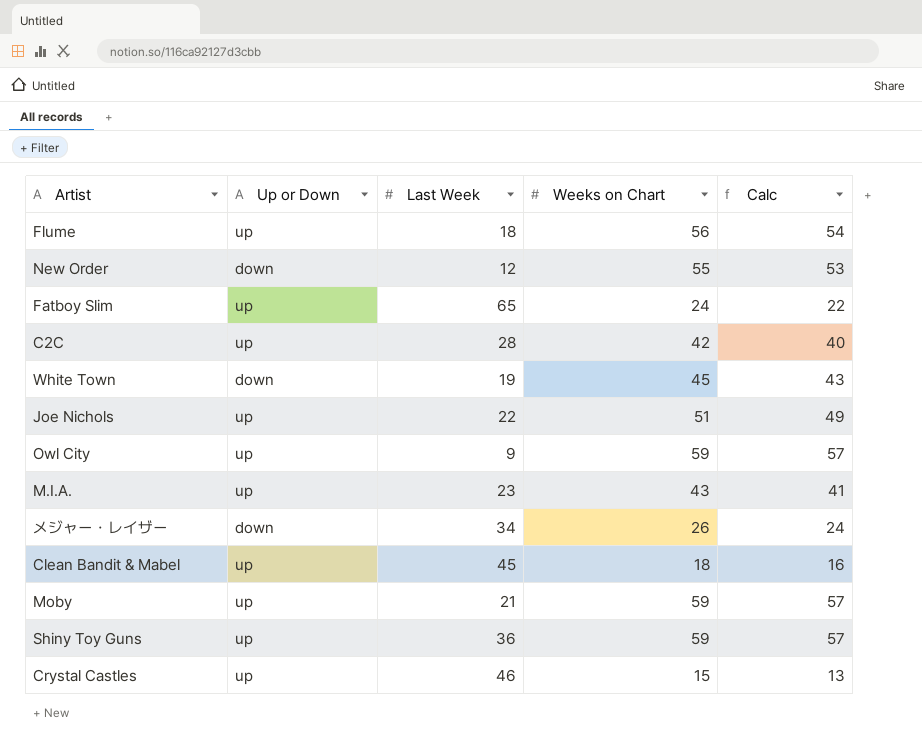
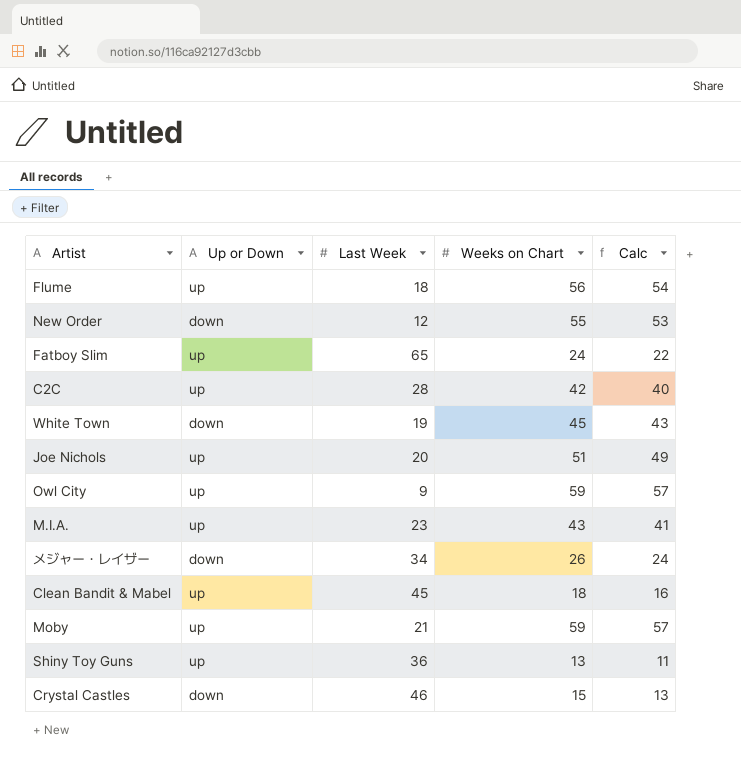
Joe Nichols | Last Week: 22 -> 20
Shiny Toy Guns | Weeks on Chart: 59 -> 13
Shiny Toy Guns | Calc: 57 -> 11
Crystal Castles | Up or Down: up -> down

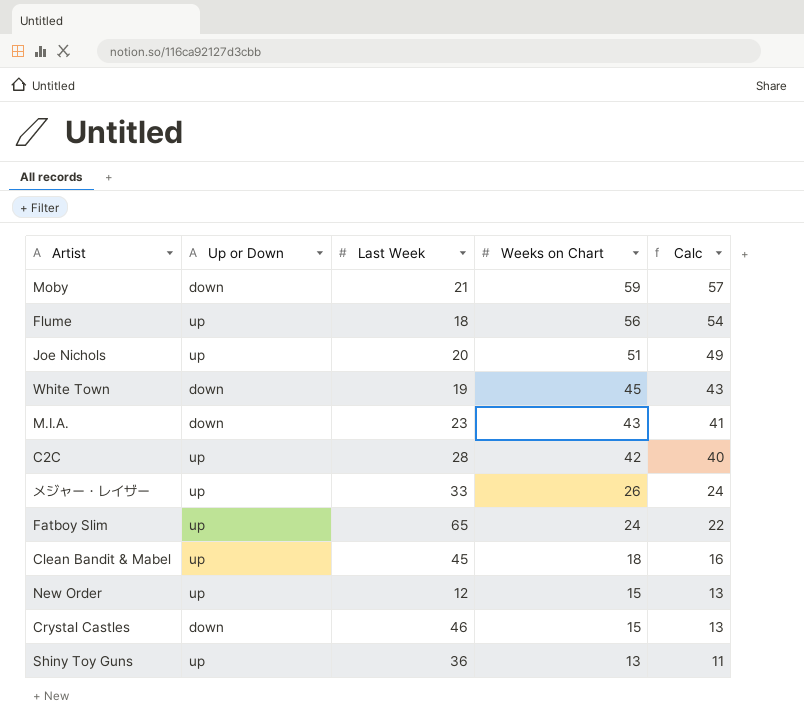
row order: none -> Weeks on Chart descending
row Owl City: up | 9 | 59 | 57 -> none
Moby | Up or Down: up -> down
M.I.A. | Up or Down: up -> down
メジャー・レイザー | Up or Down: down -> up
メジャー・レイザー | Last Week: 34 -> 33
New Order | Up or Down: down -> up
New Order | Weeks on Chart: 55 -> 15
New Order | Calc: 53 -> 13

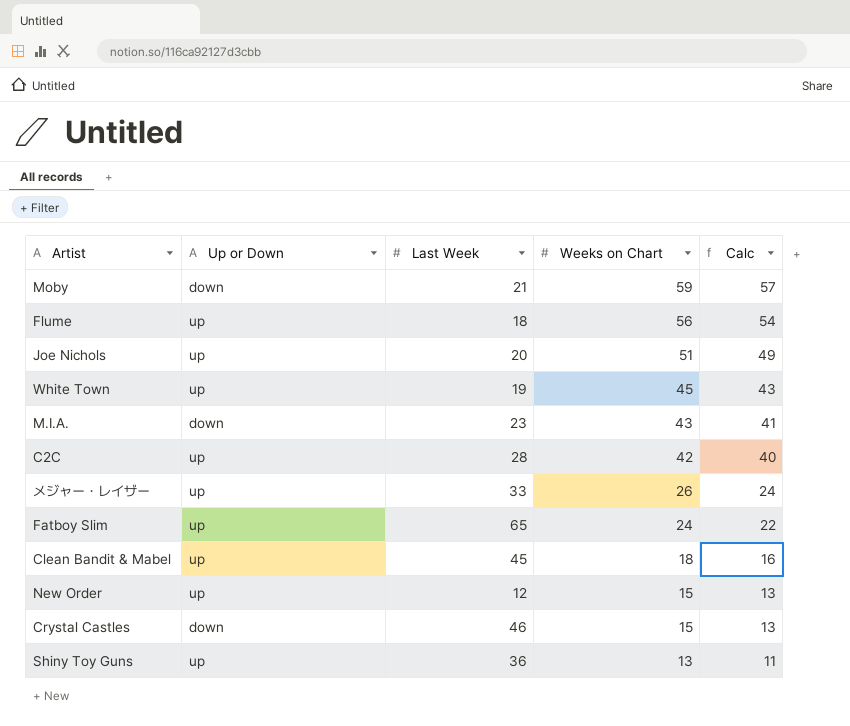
White Town | Up or Down: down -> up

